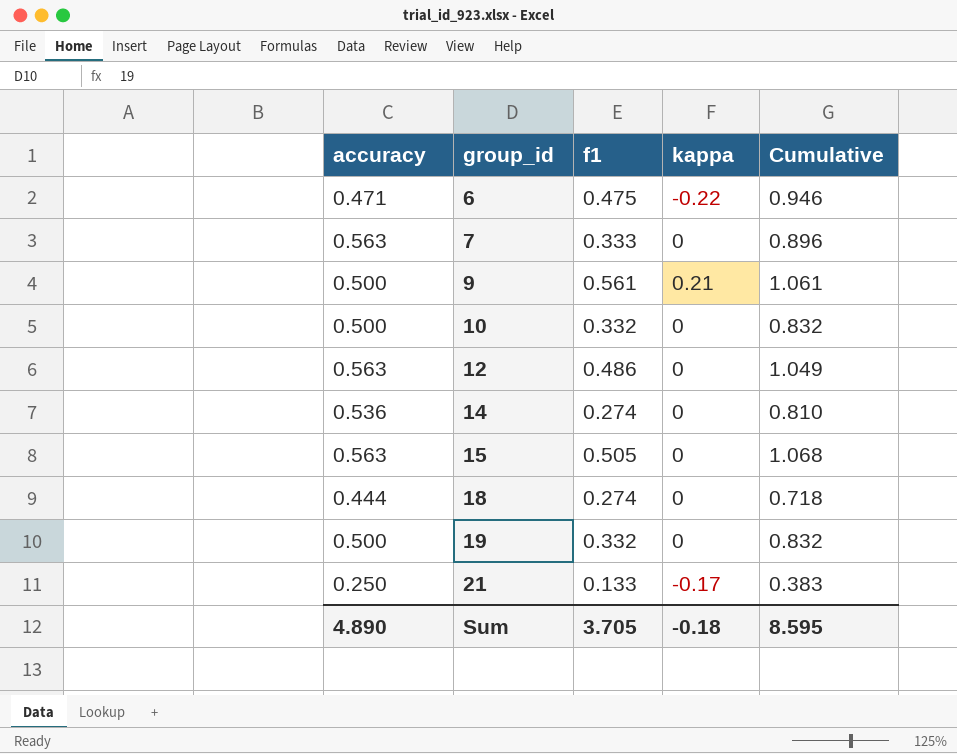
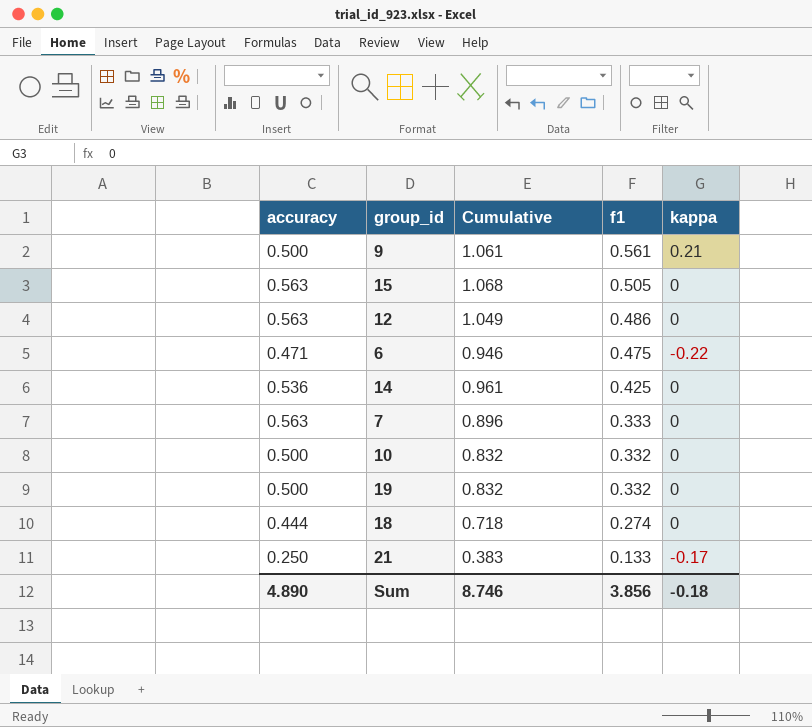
row order: group_id ascending -> f1 descending
column Cumulative | position: 5 -> 3
14 | Cumulative: 0.810 -> 0.961
14 | f1: 0.274 -> 0.425
Sum | Cumulative: 8.595 -> 8.746
Sum | f1: 3.705 -> 3.856

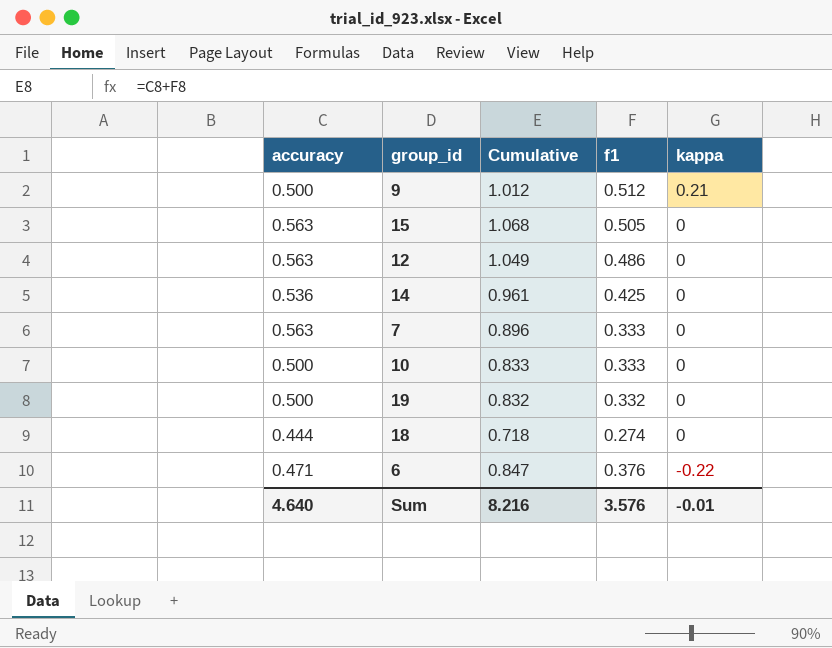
row order: f1 descending -> kappa descending
row 21: 0.250 | 0.383 | 0.133 | -0.17 -> none
9 | Cumulative: 1.061 -> 1.012
9 | f1: 0.561 -> 0.512
10 | Cumulative: 0.832 -> 0.833
10 | f1: 0.332 -> 0.333
6 | Cumulative: 0.946 -> 0.847
6 | f1: 0.475 -> 0.376
Sum | accuracy: 4.890 -> 4.640
Sum | Cumulative: 8.746 -> 8.216
Sum | f1: 3.856 -> 3.576
Sum | kappa: -0.18 -> -0.01

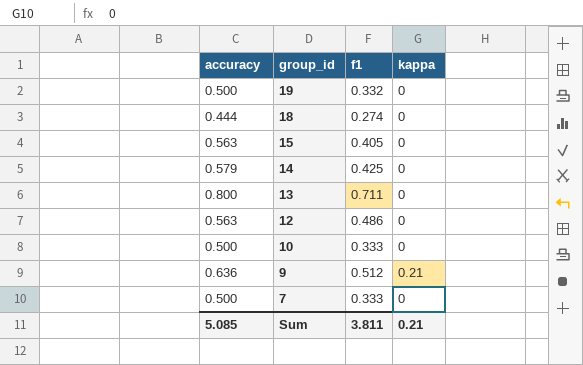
row order: kappa descending -> group_id descending
column Cumulative | formula: [accuracy] + [f1] -> none
row 6: 0.471 | 0.847 | 0.376 | -0.22 -> none
15 | f1: 0.505 -> 0.405
14 | accuracy: 0.536 -> 0.579
row 13: none -> 0.800 | 0.711 | 0
9 | accuracy: 0.500 -> 0.636
7 | accuracy: 0.563 -> 0.500
Sum | accuracy: 4.640 -> 5.085
Sum | f1: 3.576 -> 3.811
Sum | kappa: -0.01 -> 0.21

